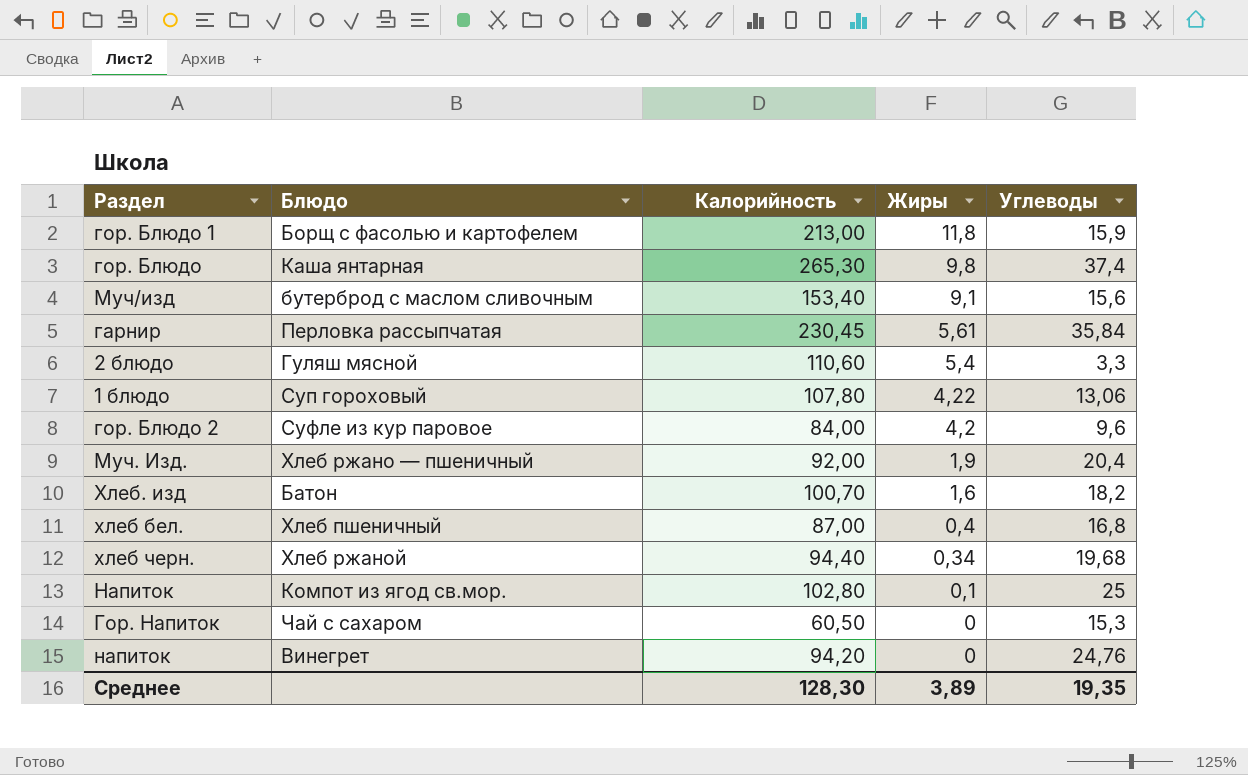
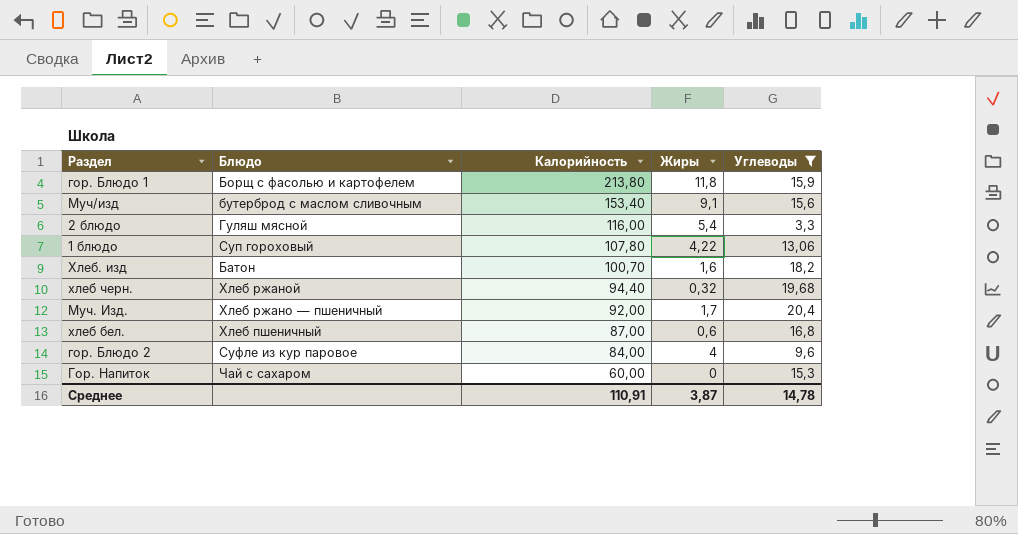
filter: none -> Углеводы <= 20,4
row order: Жиры descending -> Калорийность descending
гор. Блюдо 1 | Калорийность: 213,00 -> 213,80
2 блюдо | Калорийность: 110,60 -> 116,00
хлеб черн. | Жиры: 0,34 -> 0,32
Муч. Изд. | Жиры: 1,9 -> 1,7
хлеб бел. | Жиры: 0,4 -> 0,6
гор. Блюдо 2 | Жиры: 4,2 -> 4
Гор. Напиток | Калорийность: 60,50 -> 60,00
Среднее | Калорийность: 128,30 -> 110,91
Среднее | Жиры: 3,89 -> 3,87
Среднее | Углеводы: 19,35 -> 14,78

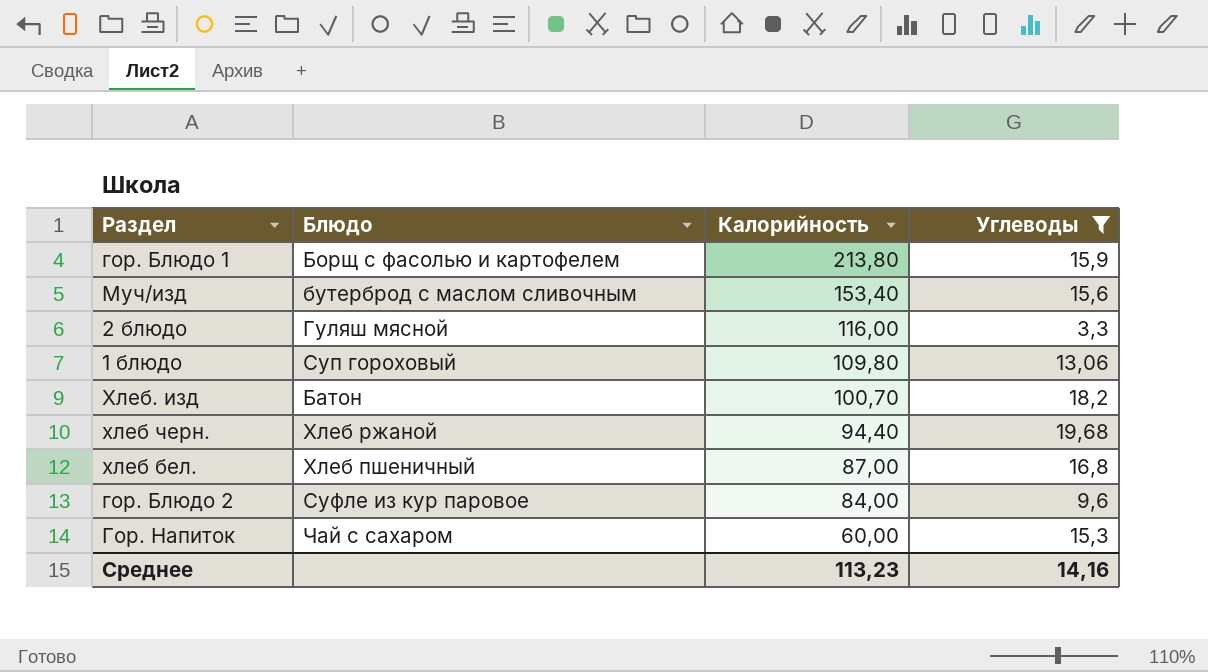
column Жиры | position: 4 -> none
row Муч. Изд.: Хлеб ржано — пшеничный | 92,00 | 1,7 | 20,4 -> none
1 блюдо | Калорийность: 107,80 -> 109,80
Среднее | Калорийность: 110,91 -> 113,23
Среднее | Углеводы: 14,78 -> 14,16

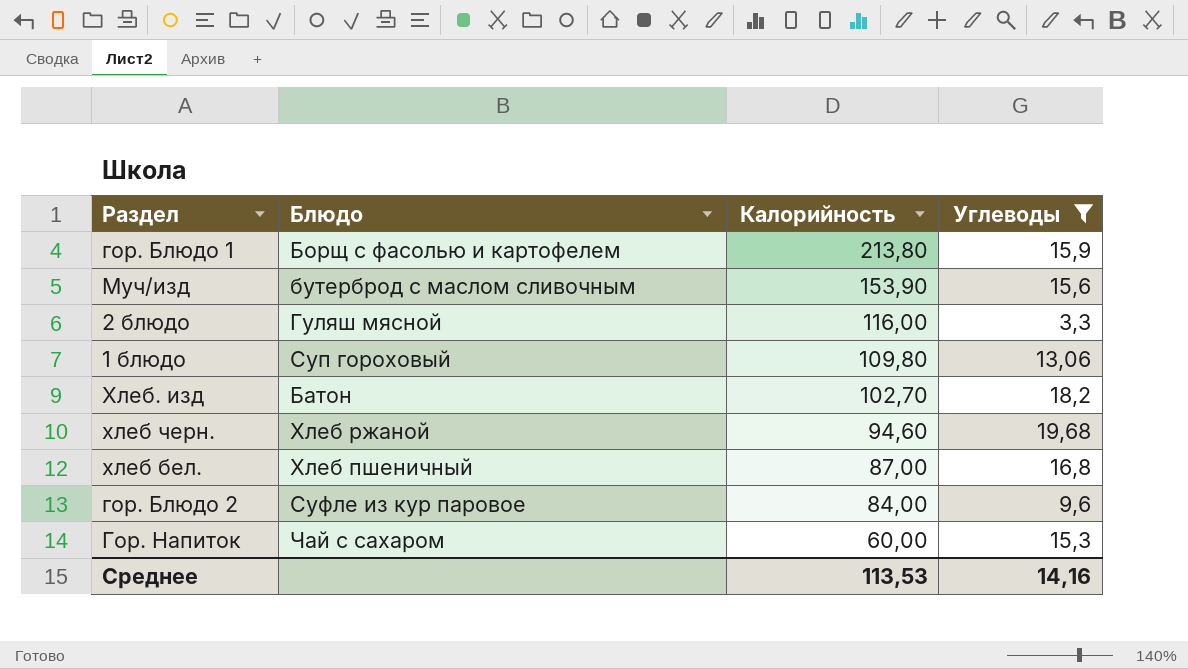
Муч/изд | Калорийность: 153,40 -> 153,90
Хлеб. изд | Калорийность: 100,70 -> 102,70
хлеб черн. | Калорийность: 94,40 -> 94,60
Среднее | Калорийность: 113,23 -> 113,53

